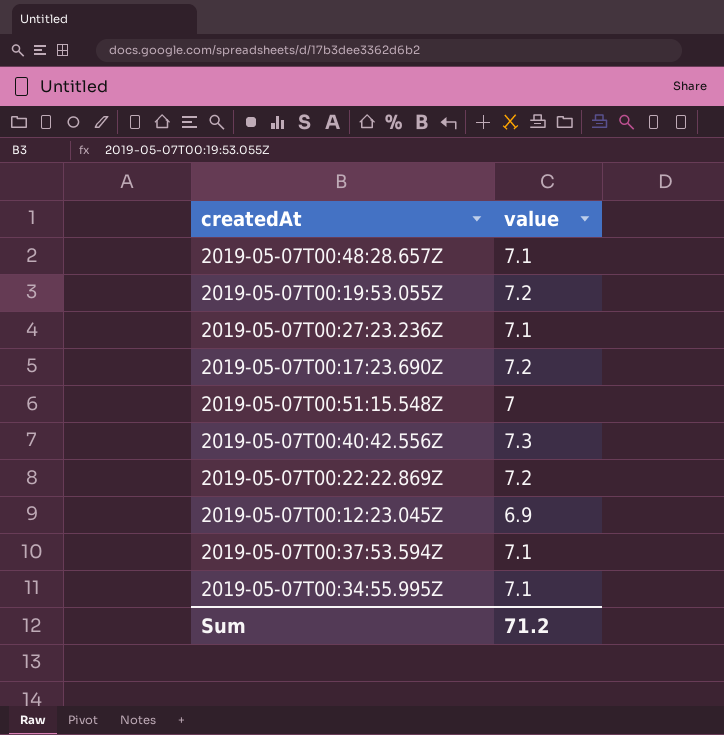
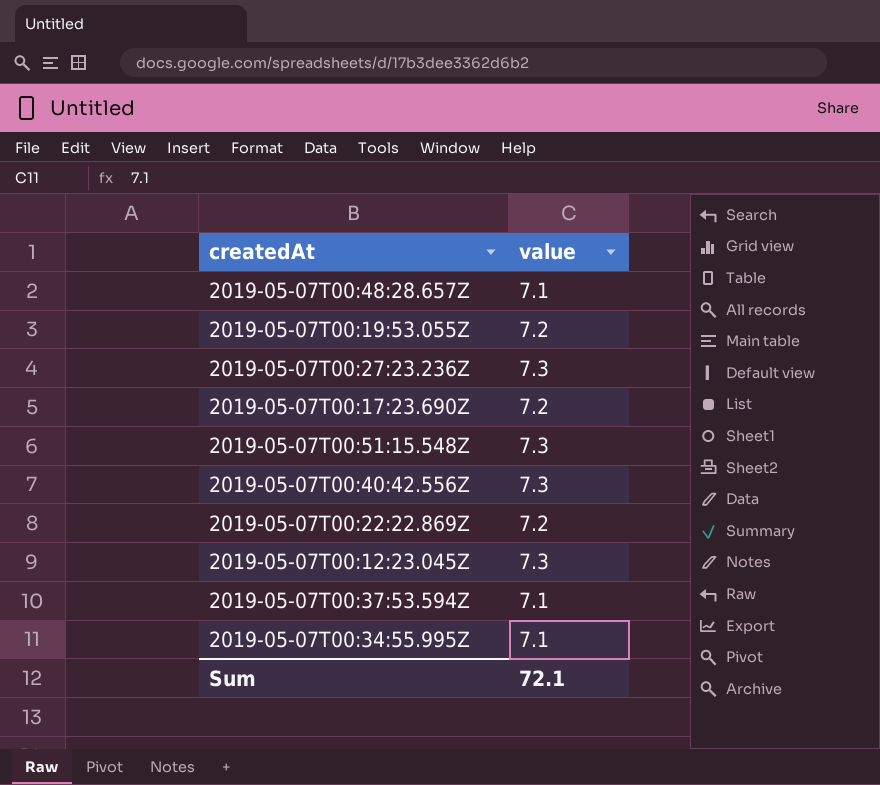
2019-05-07T00:27:23.236Z | value: 7.1 -> 7.3
2019-05-07T00:51:15.548Z | value: 7 -> 7.3
2019-05-07T00:12:23.045Z | value: 6.9 -> 7.3
Sum | value: 71.2 -> 72.1

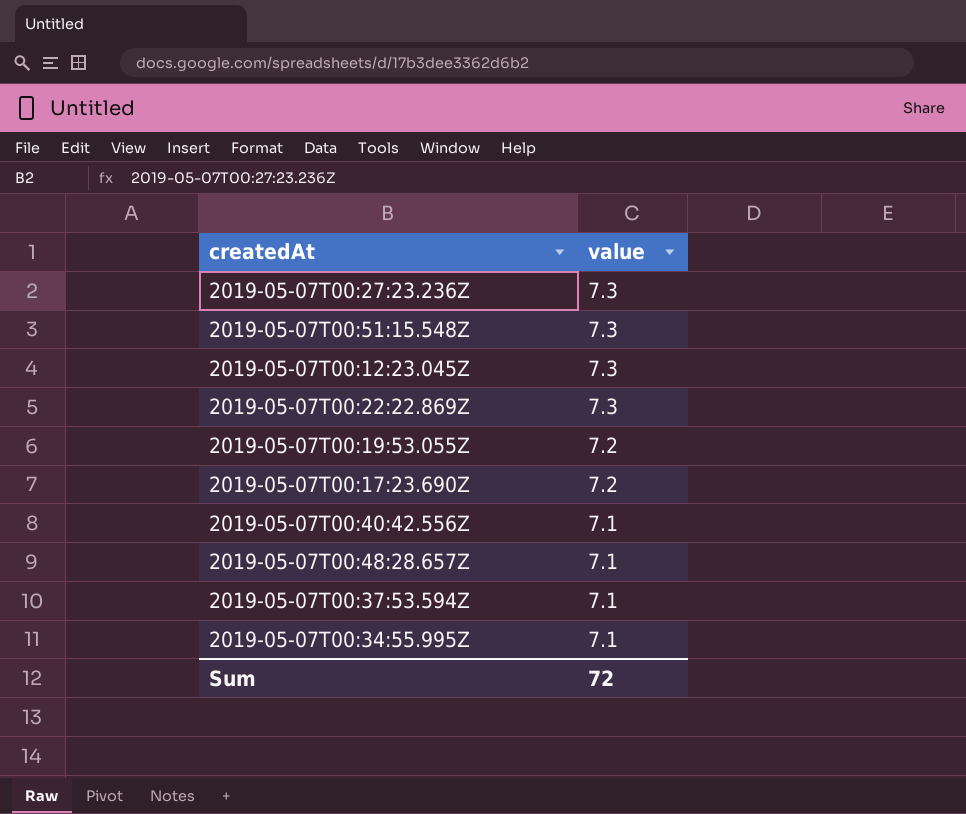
row order: none -> value descending
2019-05-07T00:22:22.869Z | value: 7.2 -> 7.3
2019-05-07T00:40:42.556Z | value: 7.3 -> 7.1
Sum | value: 72.1 -> 72

